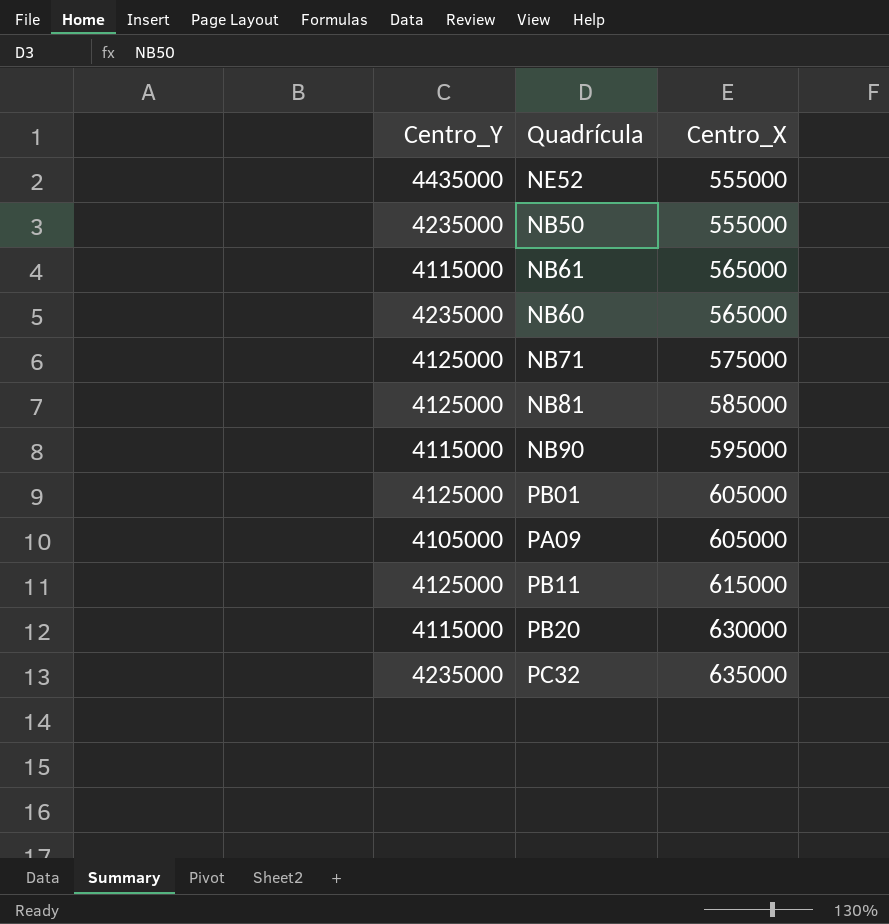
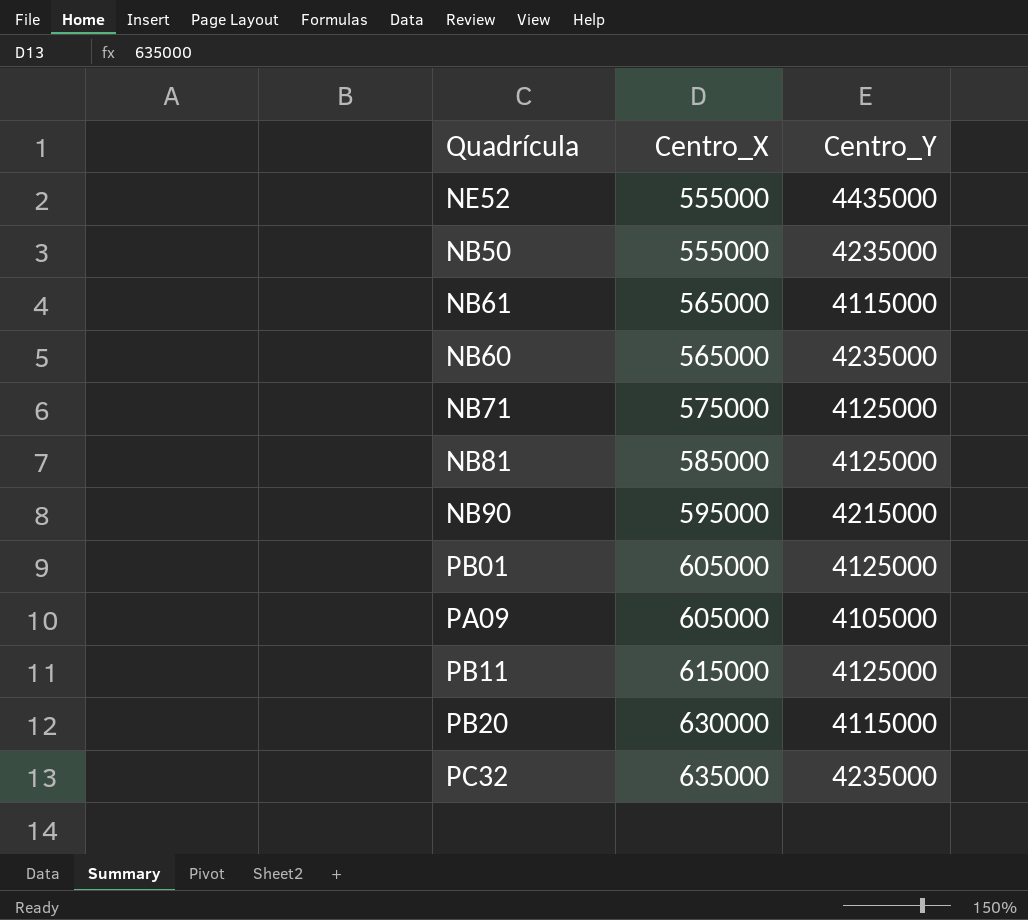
column Centro_Y | position: 1 -> 3
NB90 | Centro_Y: 4115000 -> 4215000

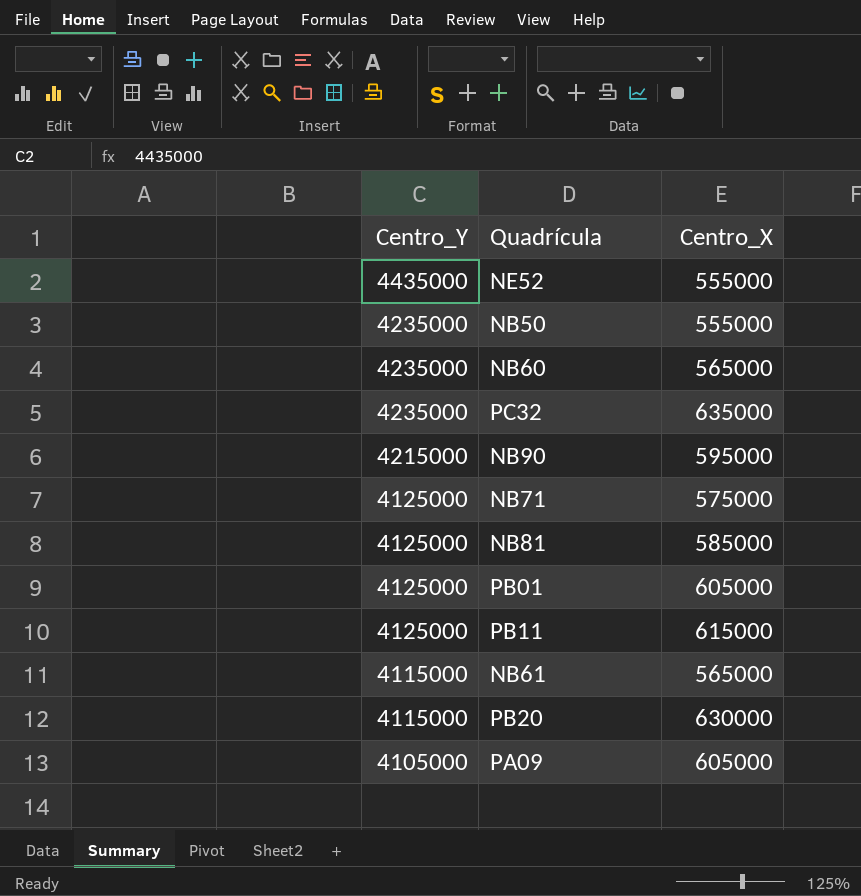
row order: Centro_X ascending -> Centro_Y descending
column Centro_Y | position: 3 -> 1

